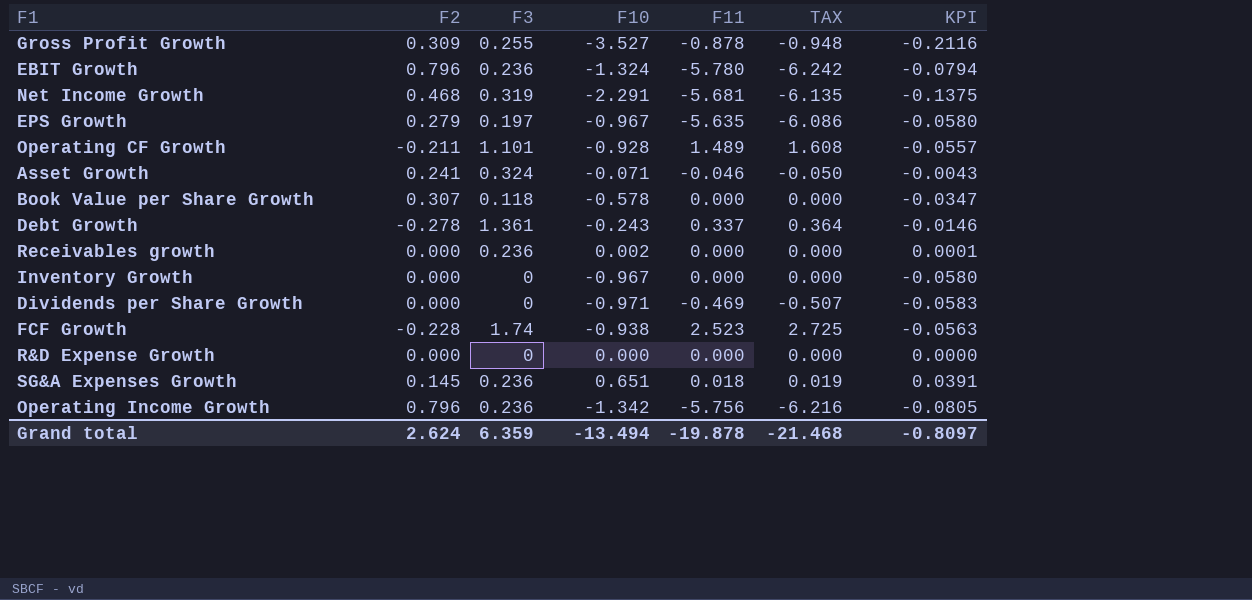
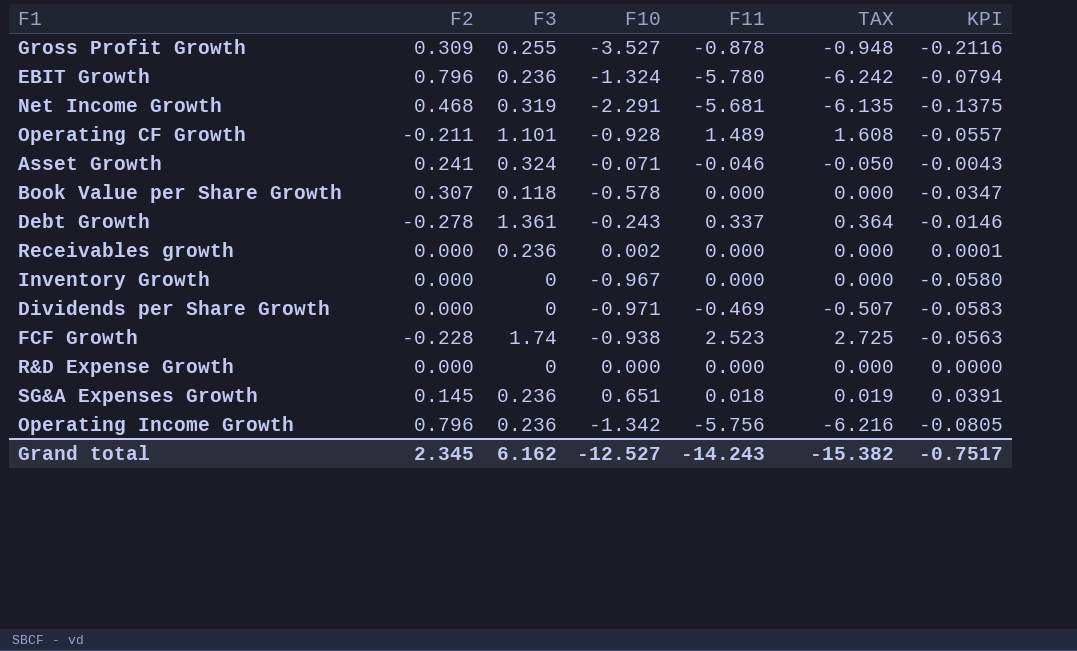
row EPS Growth: 0.279 | 0.197 | -0.967 | -5.635 | -6.086 | -0.0580 -> none
Grand total | F2: 2.624 -> 2.345
Grand total | F3: 6.359 -> 6.162
Grand total | F10: -13.494 -> -12.527
Grand total | F11: -19.878 -> -14.243
Grand total | TAX: -21.468 -> -15.382
Grand total | KPI: -0.8097 -> -0.7517

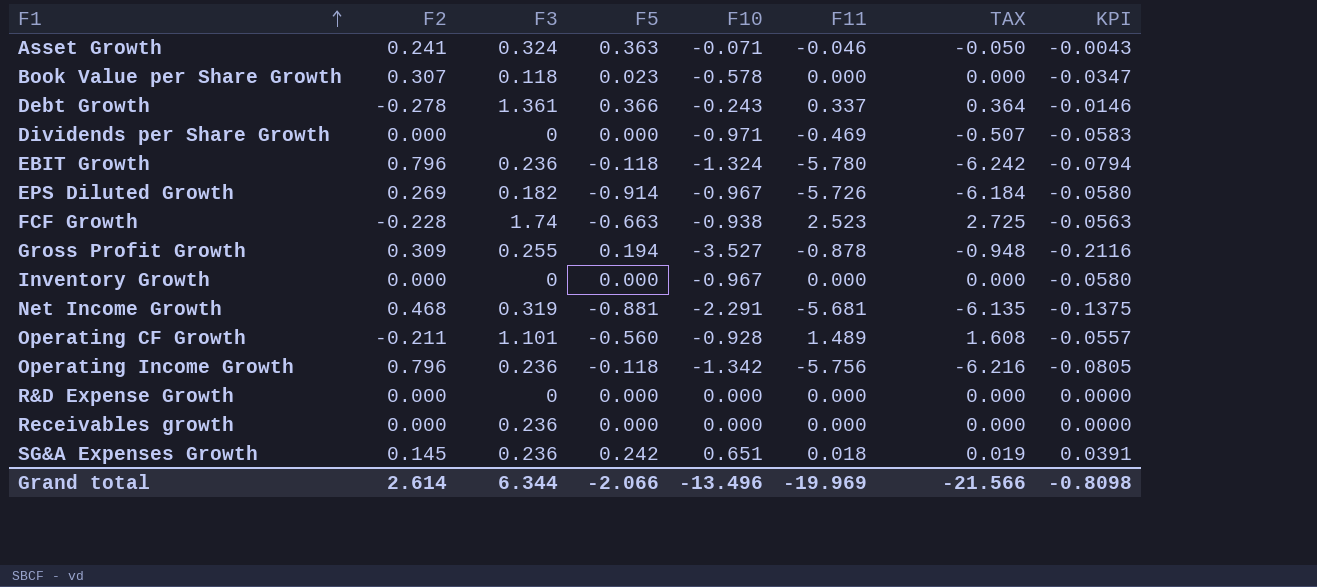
row order: none -> F1 ascending
column F5 | position: none -> 4
row EPS Diluted Growth: none -> 0.269 | 0.182 | -0.914 | -0.967 | -5.726 | -6.184 | -0.0580
Receivables growth | F10: 0.002 -> 0.000
Receivables growth | KPI: 0.0001 -> 0.0000
Grand total | F2: 2.345 -> 2.614
Grand total | F3: 6.162 -> 6.344
Grand total | F10: -12.527 -> -13.496
Grand total | F11: -14.243 -> -19.969
Grand total | TAX: -15.382 -> -21.566
Grand total | KPI: -0.7517 -> -0.8098

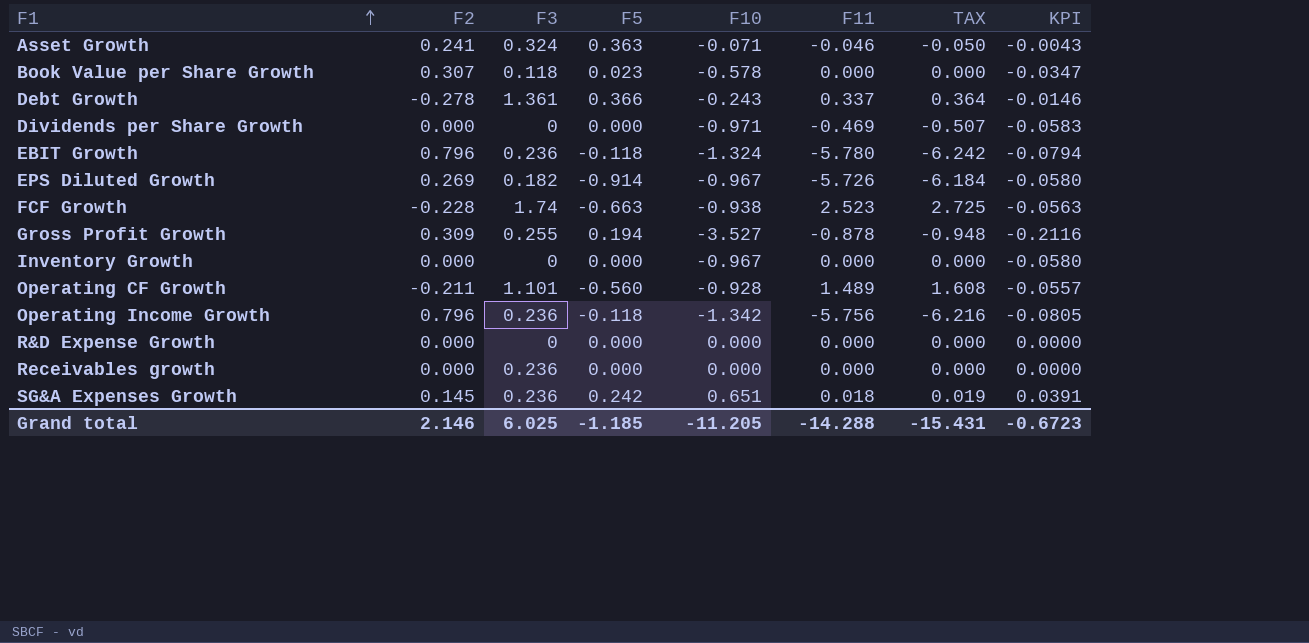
row Net Income Growth: 0.468 | 0.319 | -0.881 | -2.291 | -5.681 | -6.135 | -0.1375 -> none
Grand total | F2: 2.614 -> 2.146
Grand total | F3: 6.344 -> 6.025
Grand total | F5: -2.066 -> -1.185
Grand total | F10: -13.496 -> -11.205
Grand total | F11: -19.969 -> -14.288
Grand total | TAX: -21.566 -> -15.431
Grand total | KPI: -0.8098 -> -0.6723

